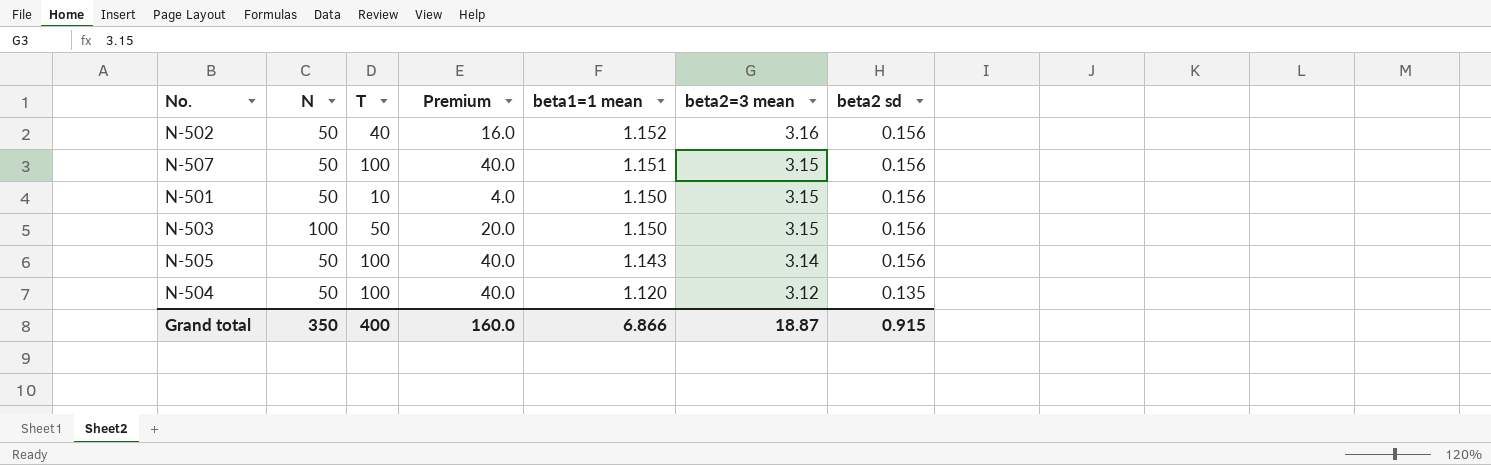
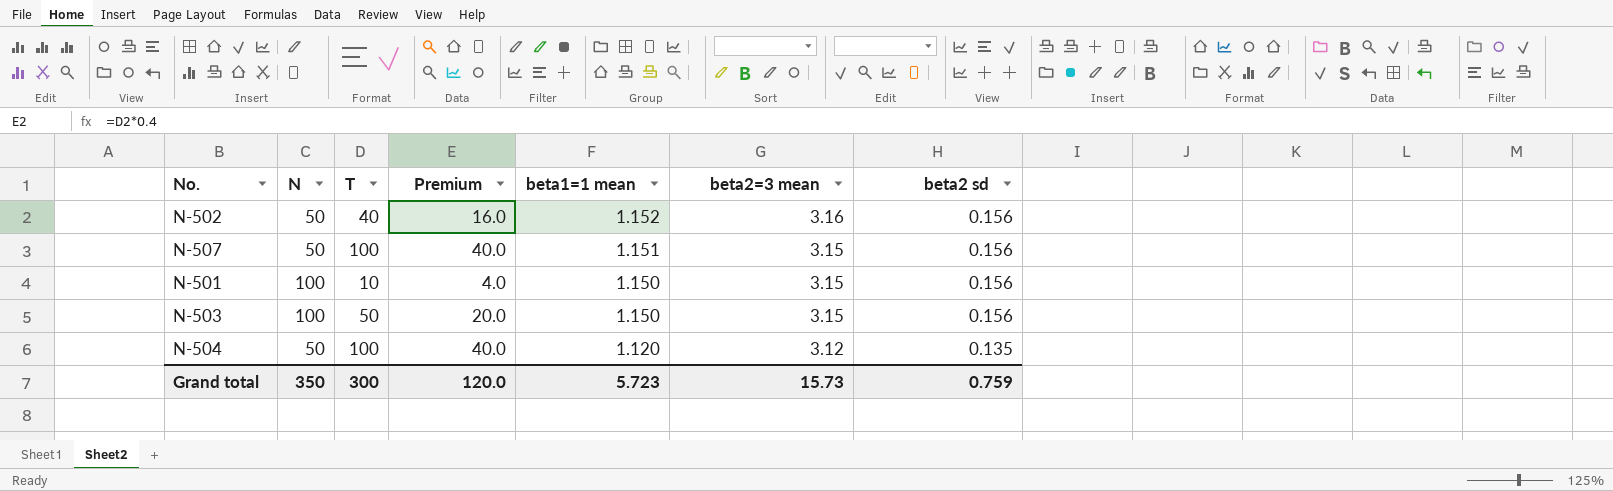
row N-505: 50 | 100 | 40.0 | 1.143 | 3.14 | 0.156 -> none
N-501 | N: 50 -> 100
Grand total | T: 400 -> 300
Grand total | Premium: 160.0 -> 120.0
Grand total | beta1=1 mean: 6.866 -> 5.723
Grand total | beta2=3 mean: 18.87 -> 15.73
Grand total | beta2 sd: 0.915 -> 0.759

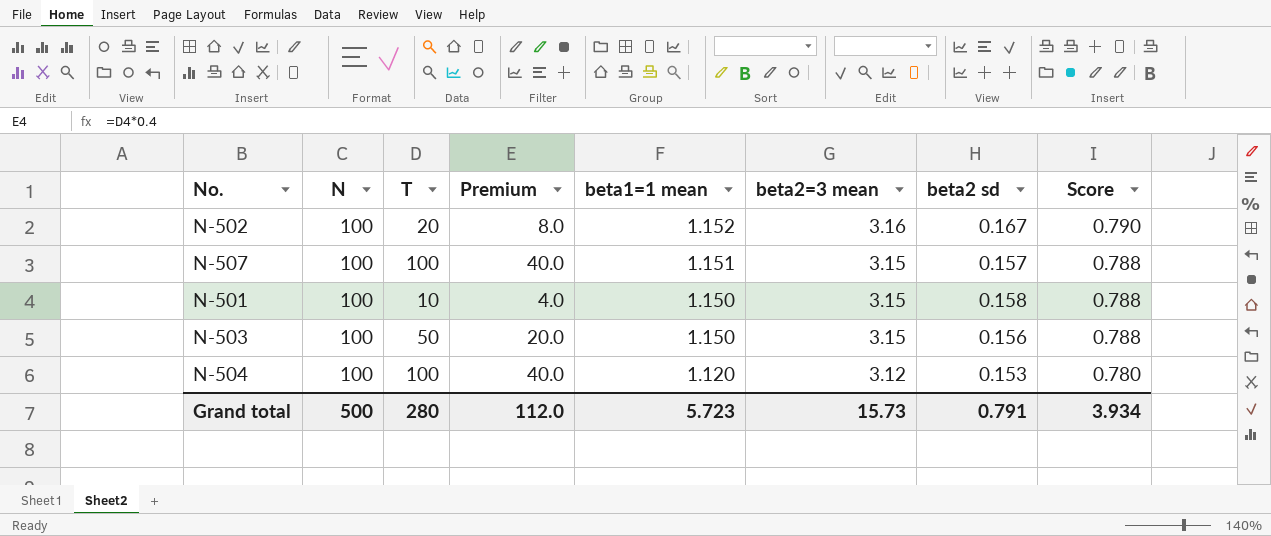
column Score | formula: none -> [beta2=3 mean] * 0.25
N-502 | N: 50 -> 100
N-502 | T: 40 -> 20
N-502 | Premium: 16.0 -> 8.0
N-502 | beta2 sd: 0.156 -> 0.167
N-507 | N: 50 -> 100
N-507 | beta2 sd: 0.156 -> 0.157
N-501 | beta2 sd: 0.156 -> 0.158
N-504 | N: 50 -> 100
N-504 | beta2 sd: 0.135 -> 0.153
Grand total | N: 350 -> 500
Grand total | T: 300 -> 280
Grand total | Premium: 120.0 -> 112.0
Grand total | beta2 sd: 0.759 -> 0.791

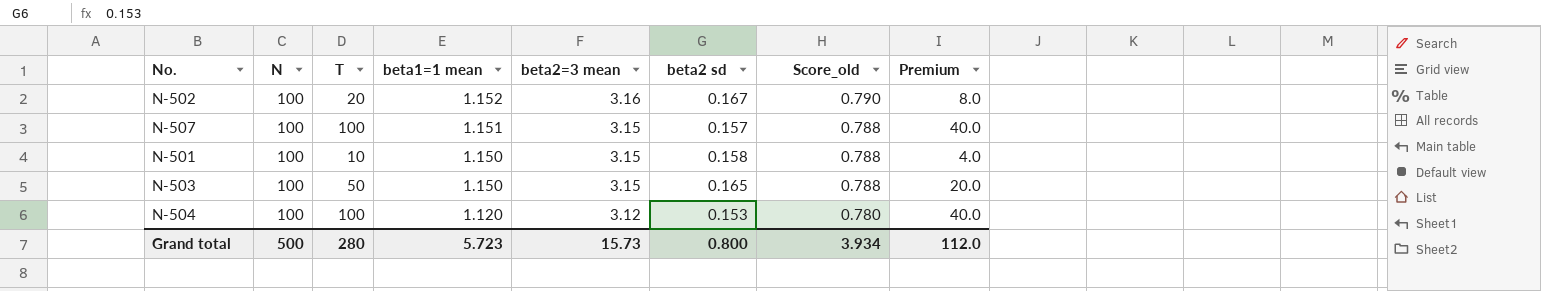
column name: Score -> Score_old
column Premium | position: 4 -> 8
N-503 | beta2 sd: 0.156 -> 0.165
Grand total | beta2 sd: 0.791 -> 0.800

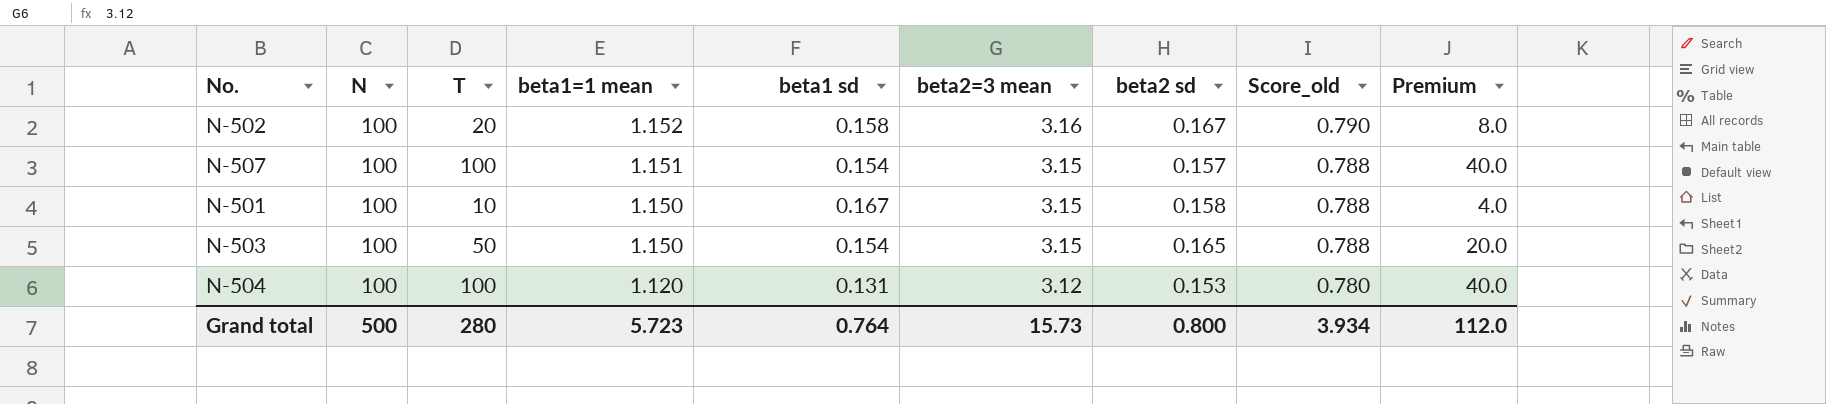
column beta1 sd | position: none -> 5

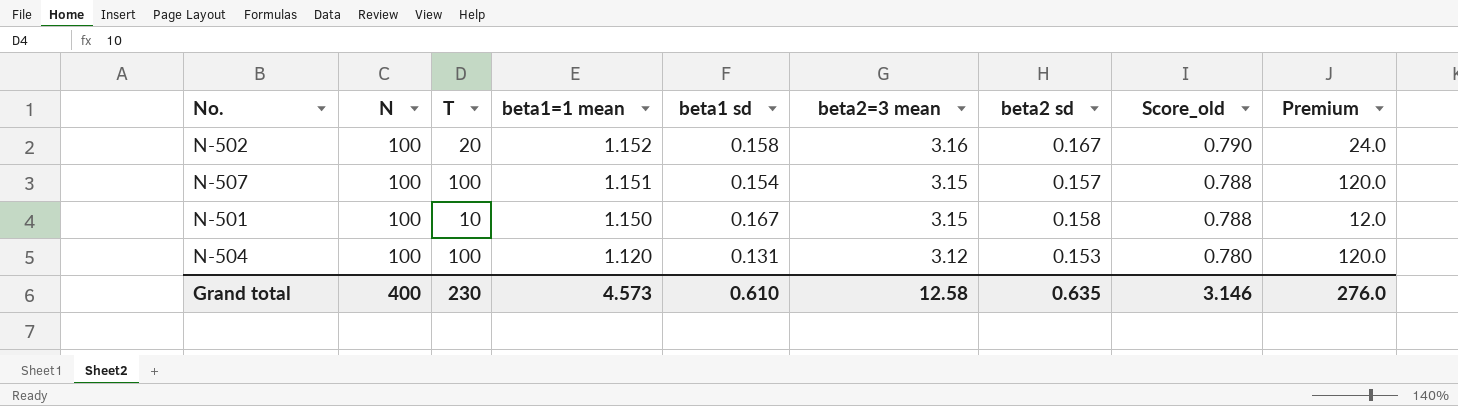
column Premium | formula: [T] * 0.4 -> [T] * 1.2
row N-503: 100 | 50 | 1.150 | 0.154 | 3.15 | 0.165 | 0.788 | 20.0 -> none
Grand total | N: 500 -> 400
Grand total | T: 280 -> 230
Grand total | beta1=1 mean: 5.723 -> 4.573
Grand total | beta1 sd: 0.764 -> 0.610
Grand total | beta2=3 mean: 15.73 -> 12.58
Grand total | beta2 sd: 0.800 -> 0.635
Grand total | Score_old: 3.934 -> 3.146
Grand total | Premium: 112.0 -> 276.0

